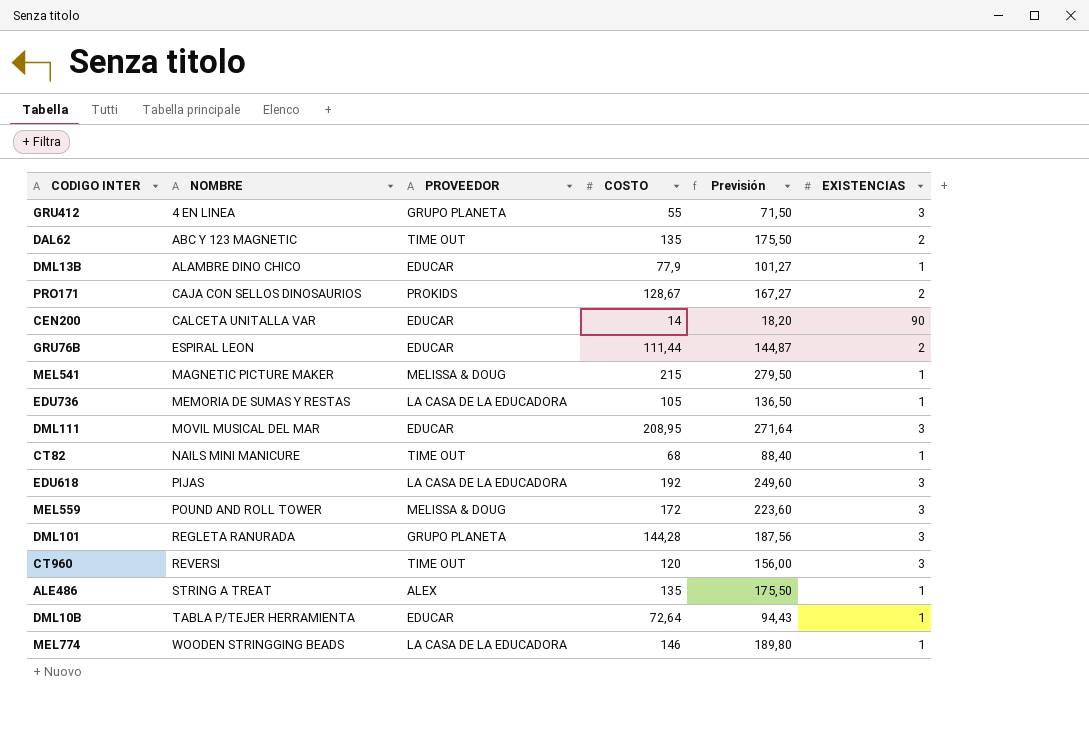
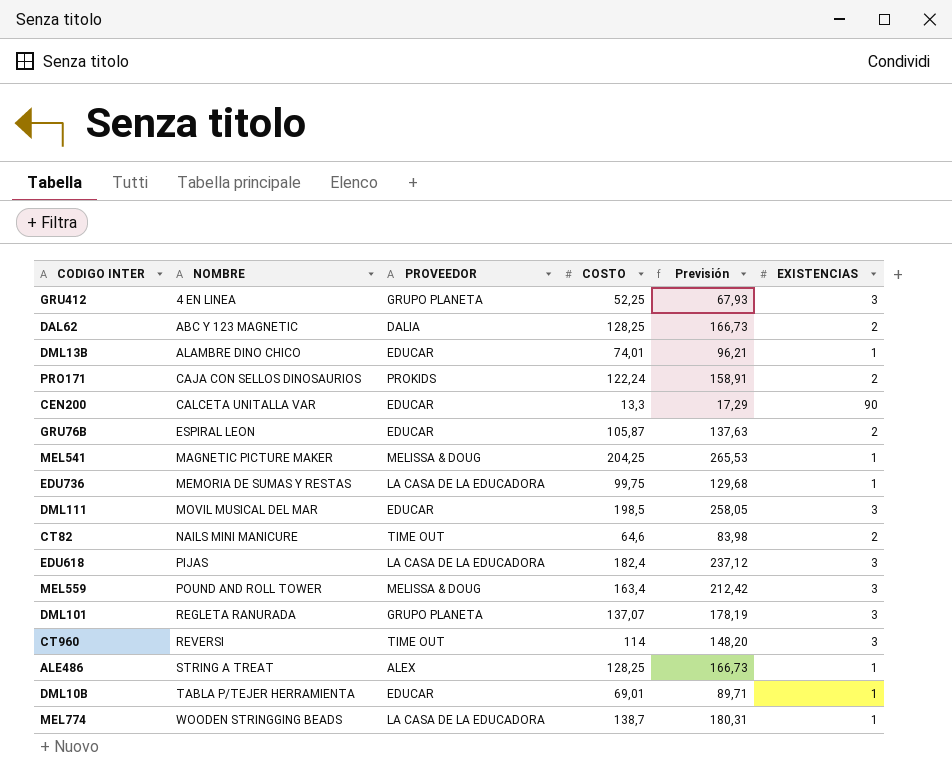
GRU412 | COSTO: 55 -> 52,25
GRU412 | Previsión: 71,50 -> 67,93
DAL62 | PROVEEDOR: TIME OUT -> DALIA
DAL62 | COSTO: 135 -> 128,25
DAL62 | Previsión: 175,50 -> 166,73
DML13B | COSTO: 77,9 -> 74,01
DML13B | Previsión: 101,27 -> 96,21
PRO171 | COSTO: 128,67 -> 122,24
PRO171 | Previsión: 167,27 -> 158,91
CEN200 | COSTO: 14 -> 13,3
CEN200 | Previsión: 18,20 -> 17,29
GRU76B | COSTO: 111,44 -> 105,87
GRU76B | Previsión: 144,87 -> 137,63
MEL541 | COSTO: 215 -> 204,25
MEL541 | Previsión: 279,50 -> 265,53
EDU736 | COSTO: 105 -> 99,75
EDU736 | Previsión: 136,50 -> 129,68
DML111 | COSTO: 208,95 -> 198,5
DML111 | Previsión: 271,64 -> 258,05
CT82 | COSTO: 68 -> 64,6
CT82 | Previsión: 88,40 -> 83,98
CT82 | EXISTENCIAS: 1 -> 2
EDU618 | COSTO: 192 -> 182,4
EDU618 | Previsión: 249,60 -> 237,12
MEL559 | COSTO: 172 -> 163,4
MEL559 | Previsión: 223,60 -> 212,42
DML101 | COSTO: 144,28 -> 137,07
DML101 | Previsión: 187,56 -> 178,19
CT960 | COSTO: 120 -> 114
CT960 | Previsión: 156,00 -> 148,20
ALE486 | COSTO: 135 -> 128,25
ALE486 | Previsión: 175,50 -> 166,73
DML10B | COSTO: 72,64 -> 69,01
DML10B | Previsión: 94,43 -> 89,71
MEL774 | COSTO: 146 -> 138,7
MEL774 | Previsión: 189,80 -> 180,31

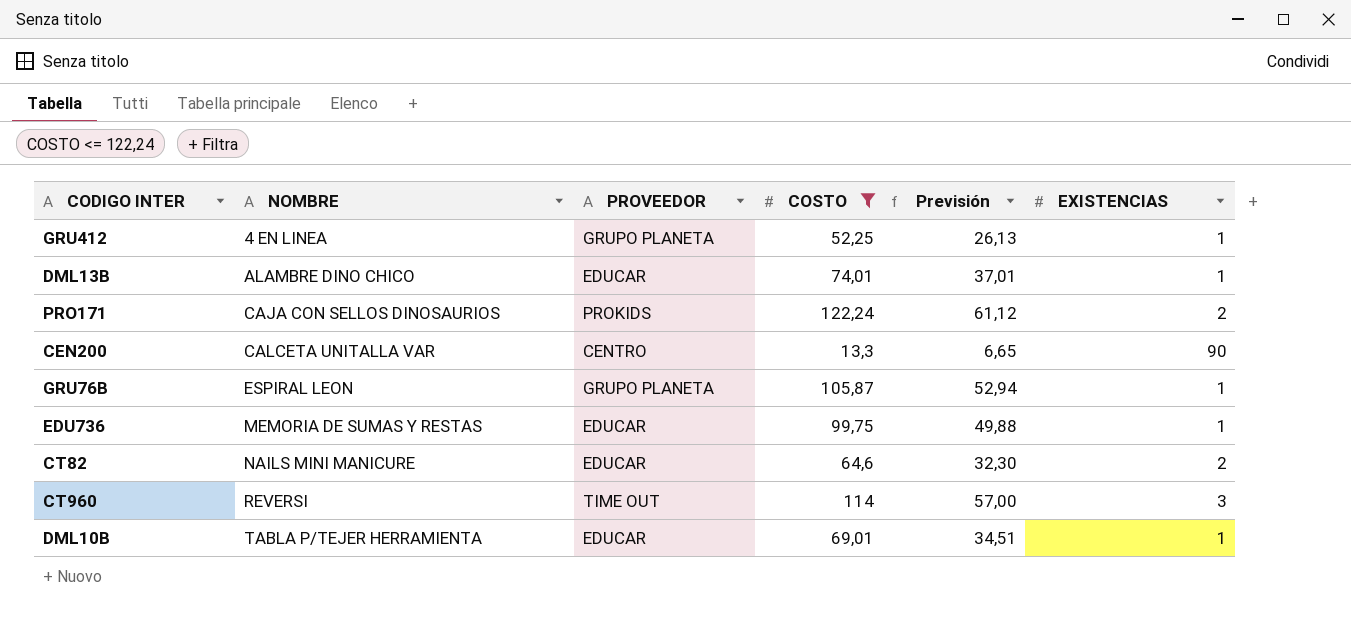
filter: none -> COSTO <= 122,24
column Previsión | formula: [COSTO] * 1,3 -> [COSTO] * 0,5
GRU412 | EXISTENCIAS: 3 -> 1
CEN200 | PROVEEDOR: EDUCAR -> CENTRO
GRU76B | PROVEEDOR: EDUCAR -> GRUPO PLANETA
GRU76B | EXISTENCIAS: 2 -> 1
EDU736 | PROVEEDOR: LA CASA DE LA EDUCADORA -> EDUCAR
CT82 | PROVEEDOR: TIME OUT -> EDUCAR

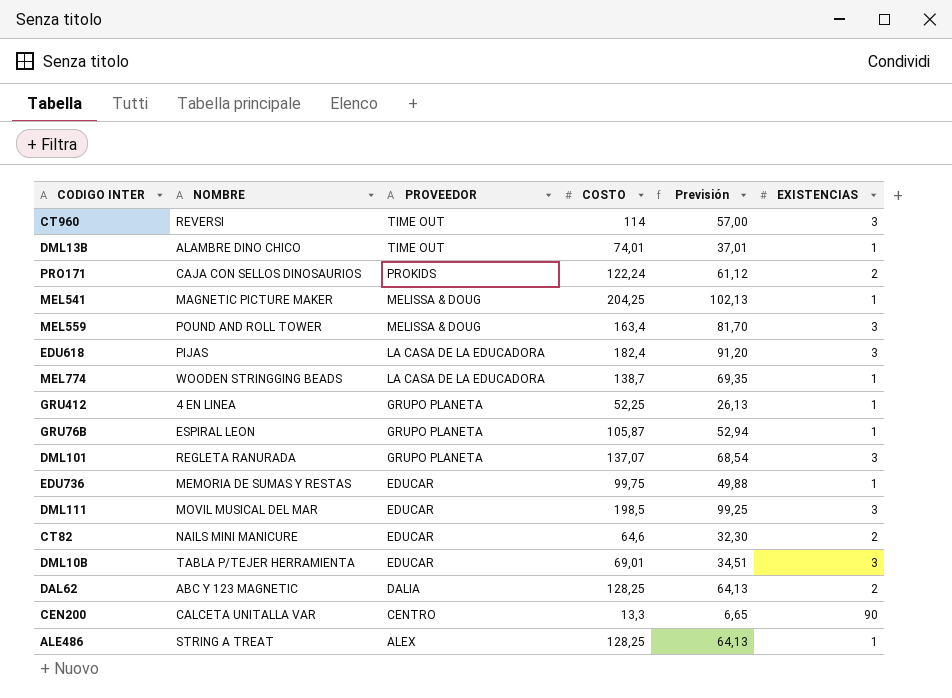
filter: COSTO <= 122,24 -> none
row order: NOMBRE ascending -> PROVEEDOR descending
DML13B | PROVEEDOR: EDUCAR -> TIME OUT
DML10B | EXISTENCIAS: 1 -> 3

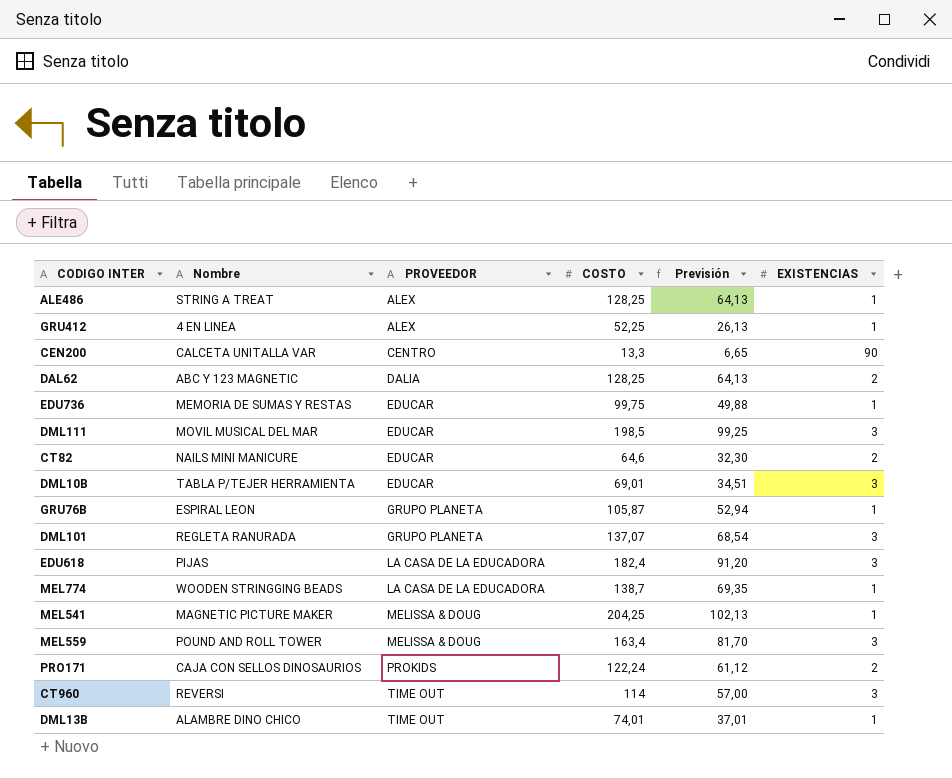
row order: PROVEEDOR descending -> PROVEEDOR ascending
column name: NOMBRE -> Nombre
GRU412 | PROVEEDOR: GRUPO PLANETA -> ALEX

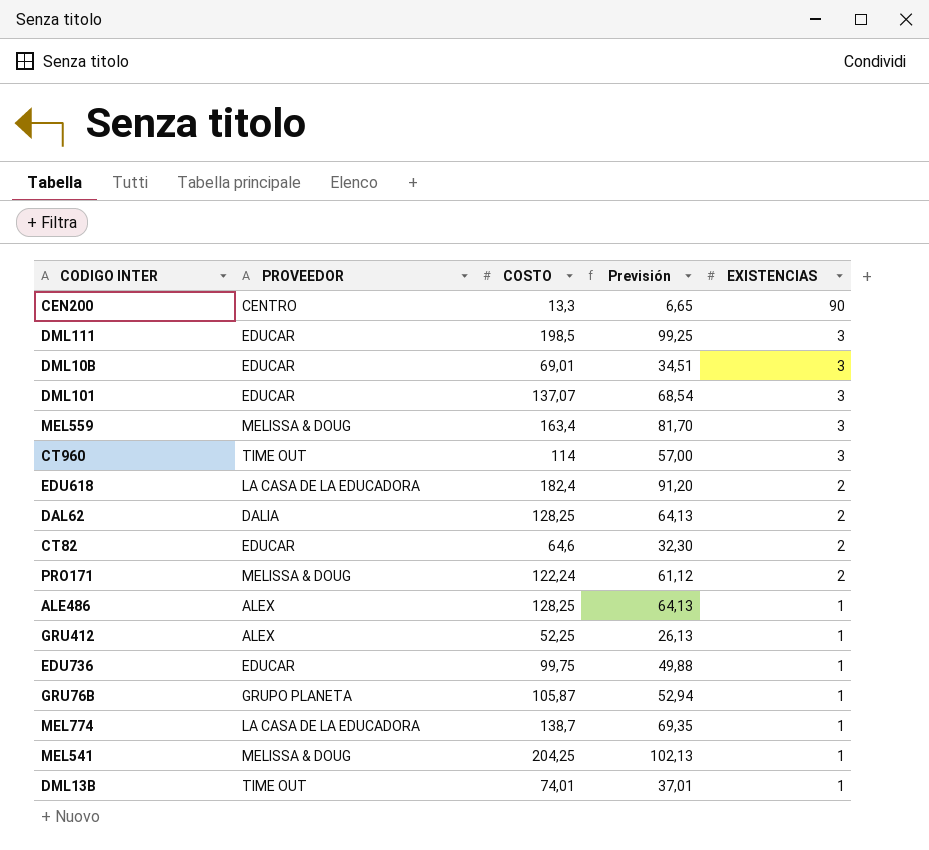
row order: PROVEEDOR ascending -> EXISTENCIAS descending
column Nombre | position: 2 -> none
DML101 | PROVEEDOR: GRUPO PLANETA -> EDUCAR
EDU618 | EXISTENCIAS: 3 -> 2
PRO171 | PROVEEDOR: PROKIDS -> MELISSA & DOUG

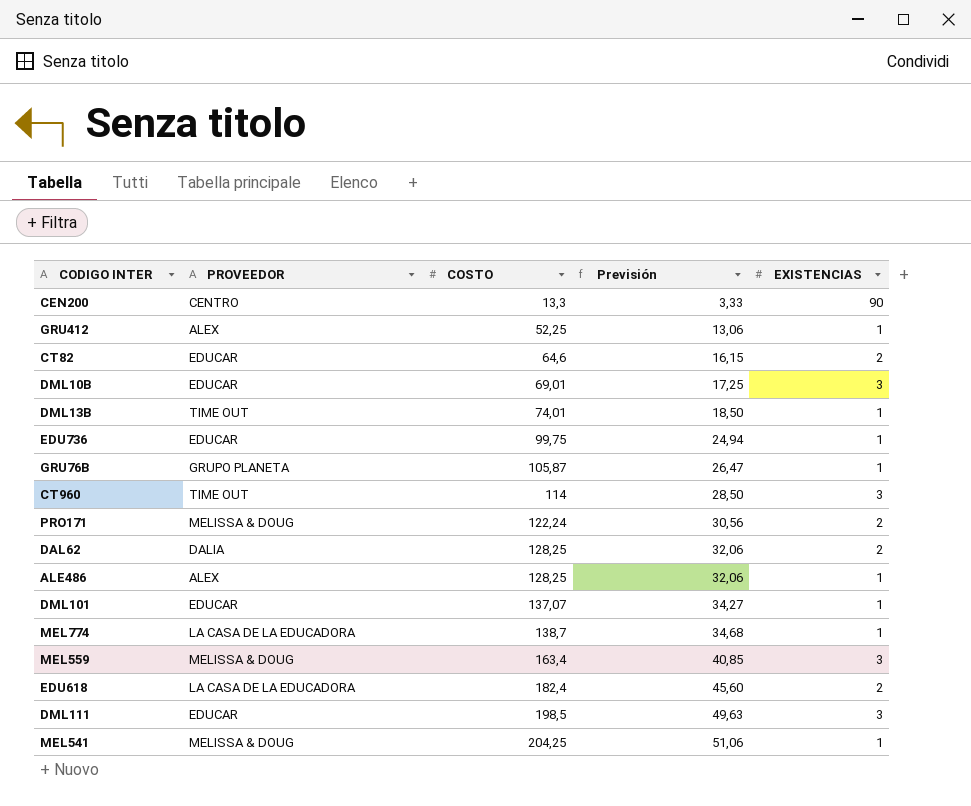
row order: EXISTENCIAS descending -> COSTO ascending
column Previsión | formula: [COSTO] * 0,5 -> [COSTO] * 0,25
DML101 | EXISTENCIAS: 3 -> 1

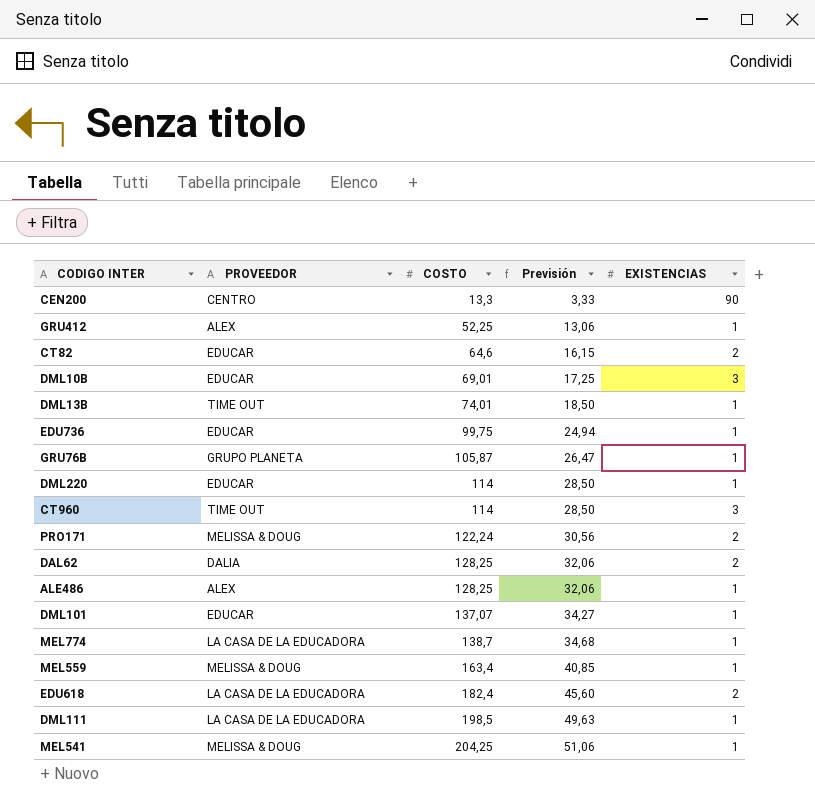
row DML220: none -> EDUCAR | 114 | 28,50 | 1
MEL559 | EXISTENCIAS: 3 -> 1
DML111 | PROVEEDOR: EDUCAR -> LA CASA DE LA EDUCADORA
DML111 | EXISTENCIAS: 3 -> 1

